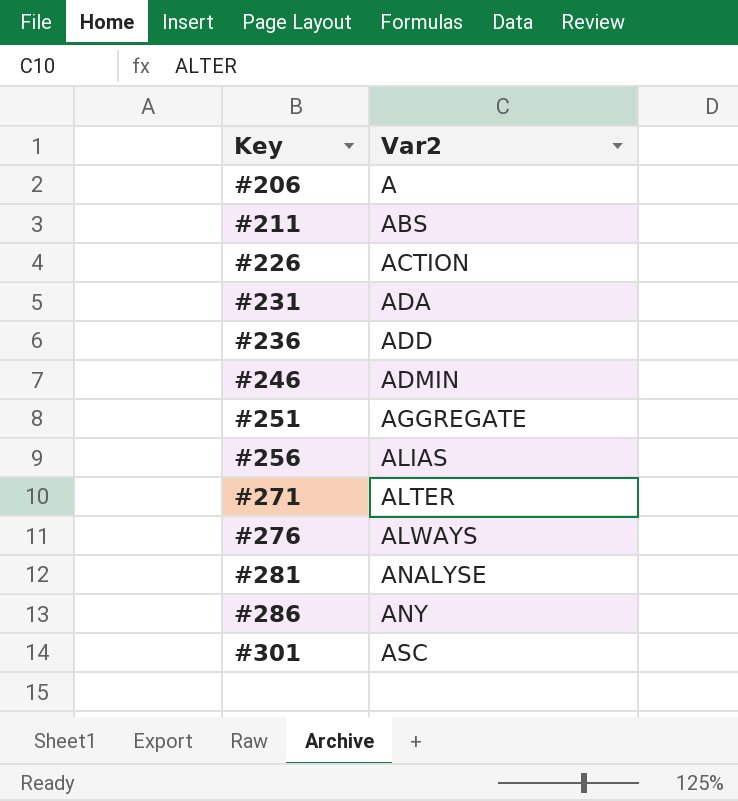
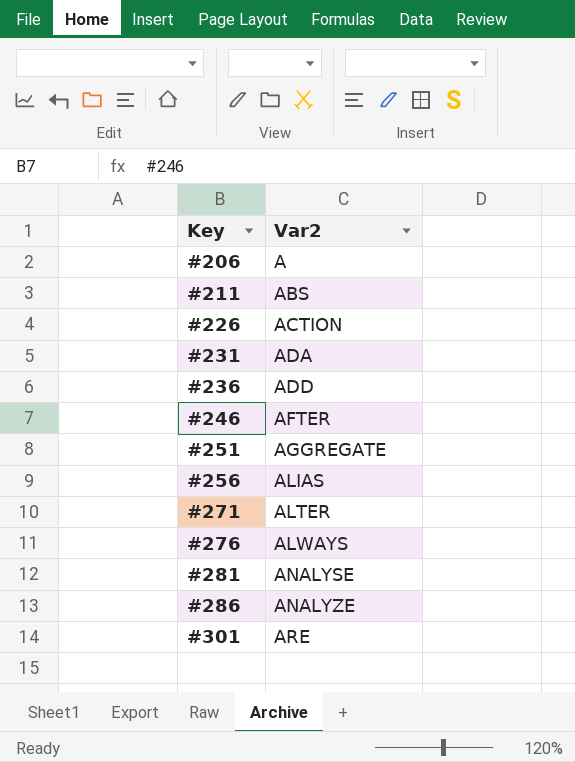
#246 | Var2: ADMIN -> AFTER
#286 | Var2: ANY -> ANALYZE
#301 | Var2: ASC -> ARE

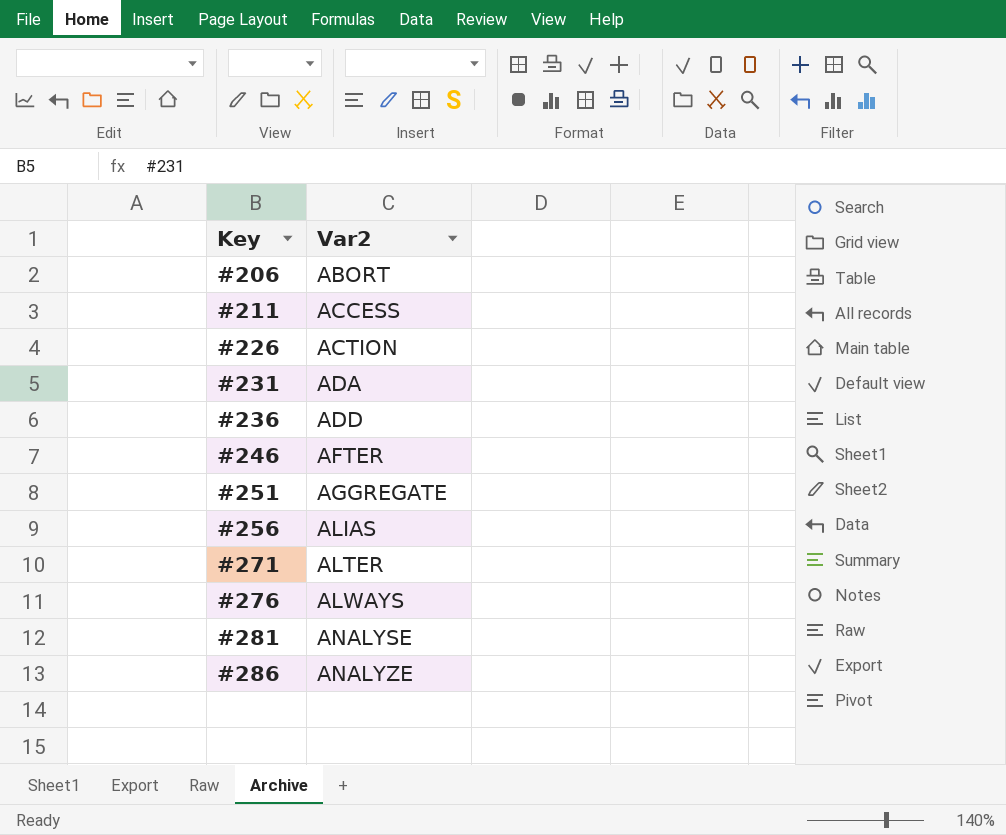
row #301: ARE -> none
#206 | Var2: A -> ABORT
#211 | Var2: ABS -> ACCESS

